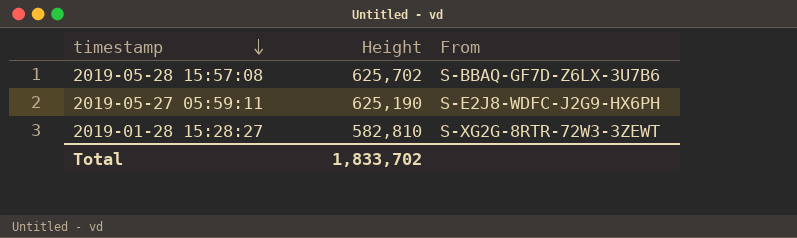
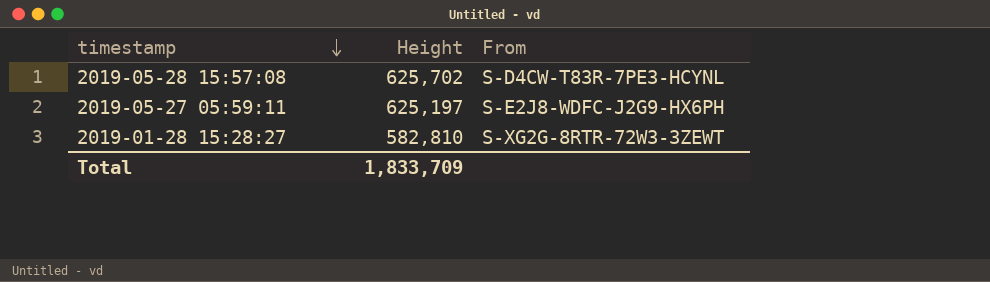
2019-05-28 15:57:08 | From: S-BBAQ-GF7D-Z6LX-3U7B6 -> S-D4CW-T83R-7PE3-HCYNL
2019-05-27 05:59:11 | Height: 625,190 -> 625,197
Total | Height: 1,833,702 -> 1,833,709

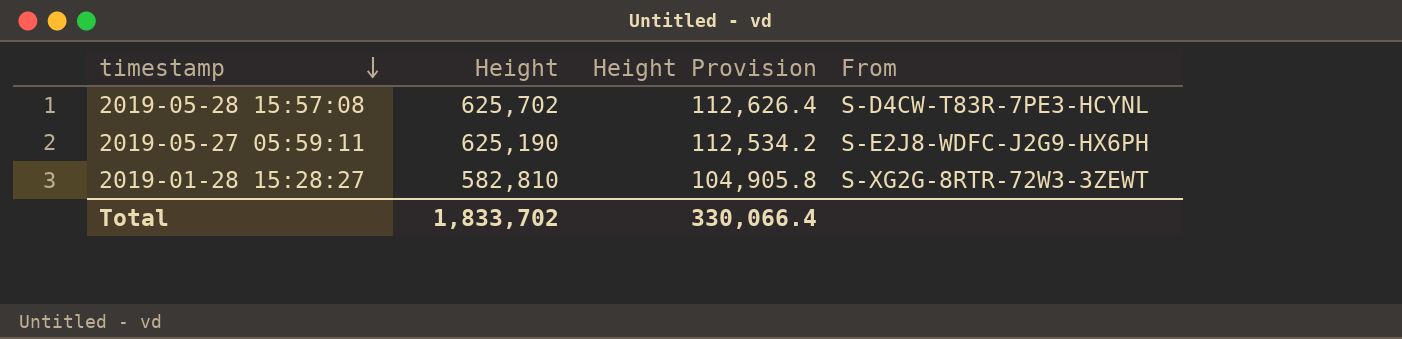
column Height Provision | formula: none -> [Height] * 0.18
2019-05-27 05:59:11 | Height: 625,197 -> 625,190
Total | Height: 1,833,709 -> 1,833,702

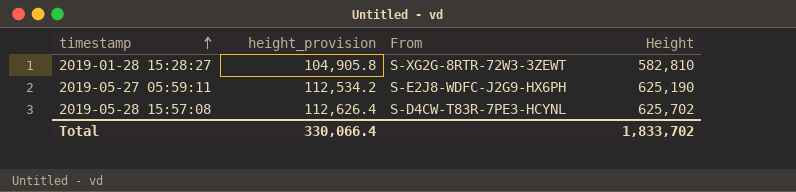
row order: timestamp descending -> timestamp ascending
column name: Height Provision -> height_provision
column Height | position: 2 -> 4

